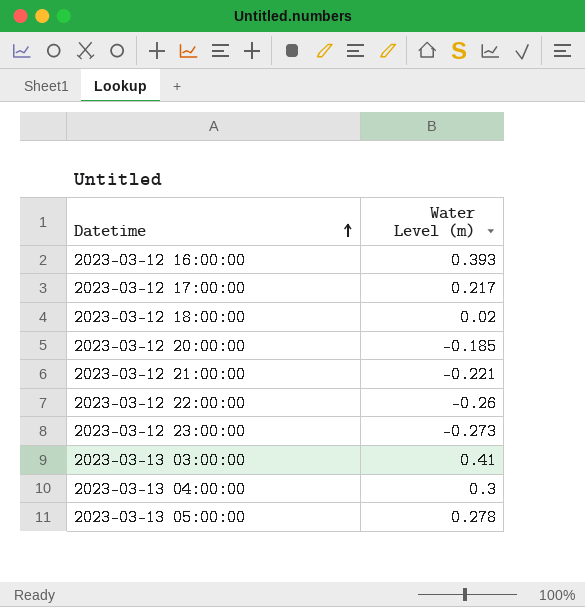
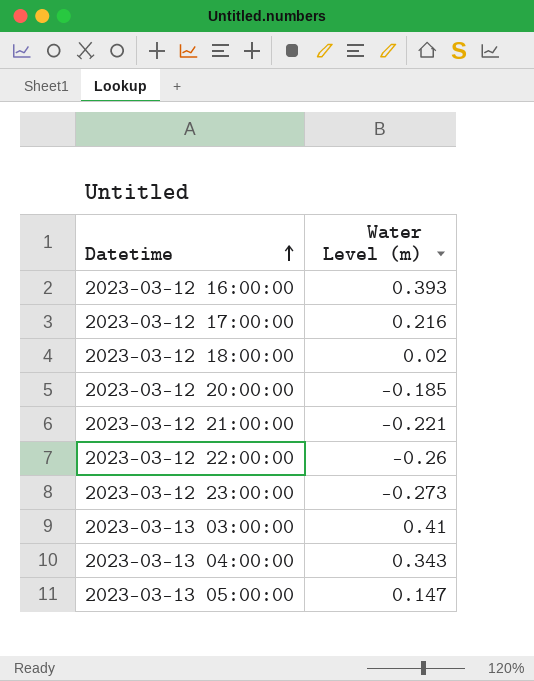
2023-03-12 17:00:00 | Water Level (m): 0.217 -> 0.216
2023-03-13 04:00:00 | Water Level (m): 0.3 -> 0.343
2023-03-13 05:00:00 | Water Level (m): 0.278 -> 0.147

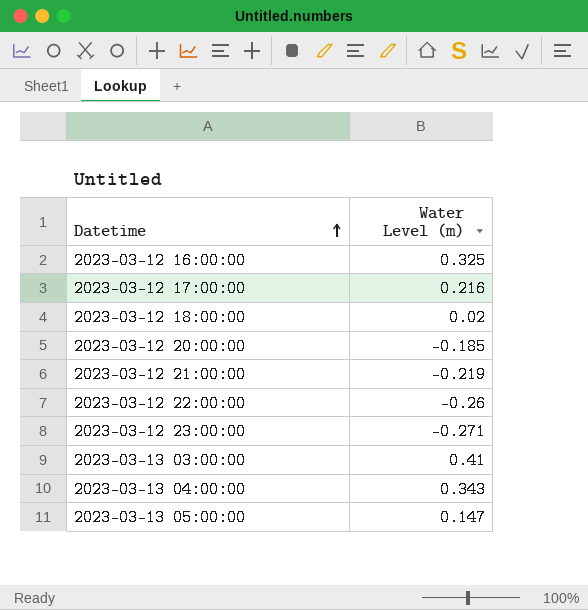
2023-03-12 16:00:00 | Water Level (m): 0.393 -> 0.325
2023-03-12 21:00:00 | Water Level (m): -0.221 -> -0.219
2023-03-12 23:00:00 | Water Level (m): -0.273 -> -0.271

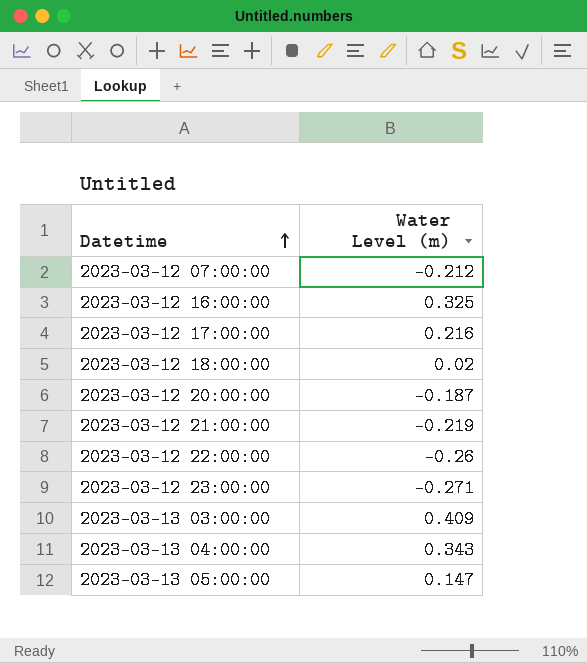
row 2023-03-12 07:00:00: none -> -0.212
2023-03-12 20:00:00 | Water Level (m): -0.185 -> -0.187
2023-03-13 03:00:00 | Water Level (m): 0.41 -> 0.409

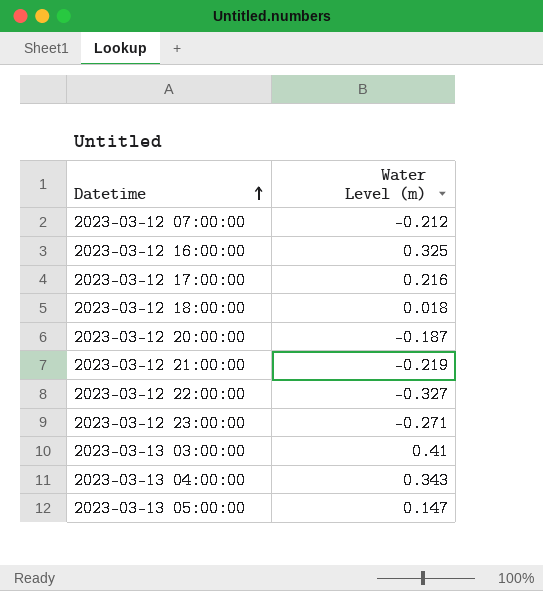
2023-03-12 18:00:00 | Water Level (m): 0.02 -> 0.018
2023-03-12 22:00:00 | Water Level (m): -0.26 -> -0.327
2023-03-13 03:00:00 | Water Level (m): 0.409 -> 0.41

